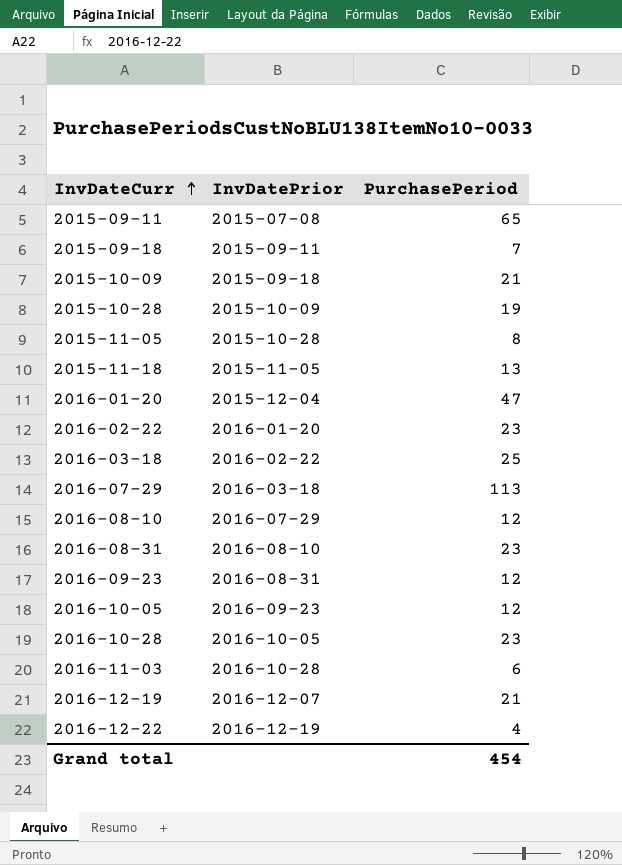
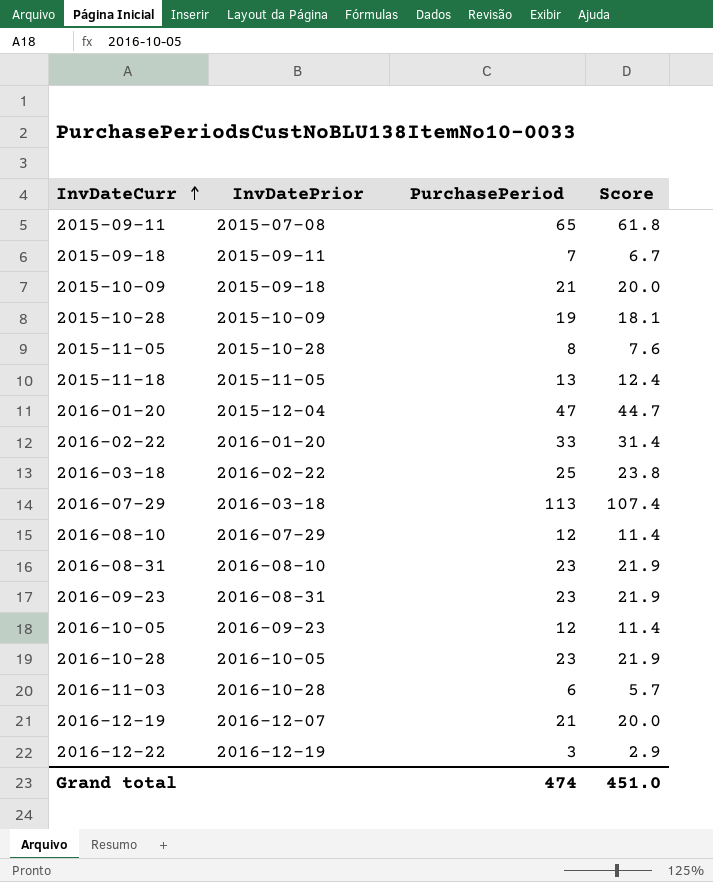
column Score | formula: none -> [PurchasePeriod] * 0.95
2016-02-22 | PurchasePeriod: 23 -> 33
2016-09-23 | PurchasePeriod: 12 -> 23
2016-12-22 | PurchasePeriod: 4 -> 3
Grand total | PurchasePeriod: 454 -> 474

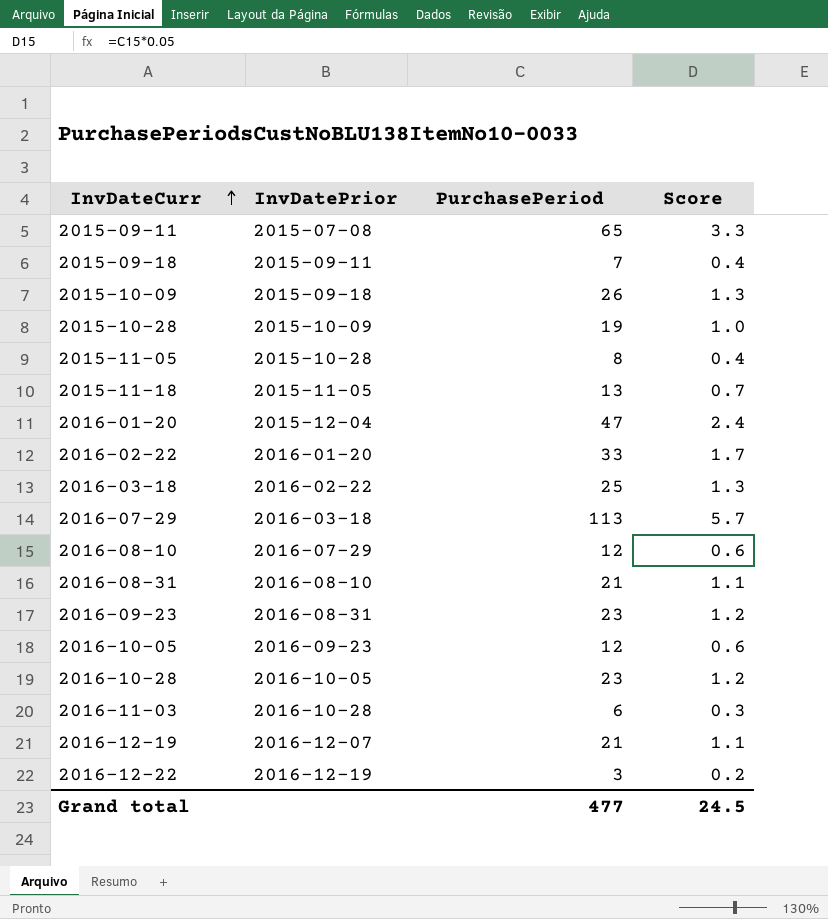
column Score | formula: [PurchasePeriod] * 0.95 -> [PurchasePeriod] * 0.05
2015-10-09 | PurchasePeriod: 21 -> 26
2016-08-31 | PurchasePeriod: 23 -> 21
Grand total | PurchasePeriod: 474 -> 477
Grand total | Score: 451.0 -> 24.5

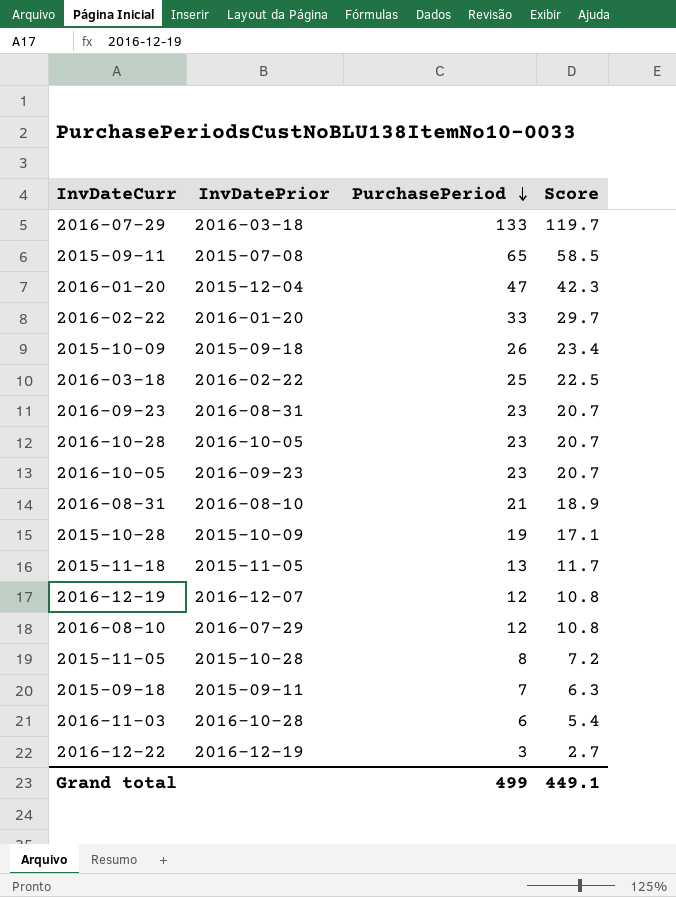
row order: InvDateCurr ascending -> PurchasePeriod descending
column Score | formula: [PurchasePeriod] * 0.05 -> [PurchasePeriod] * 0.9
2016-07-29 | PurchasePeriod: 113 -> 133
2016-10-05 | PurchasePeriod: 12 -> 23
2016-12-19 | PurchasePeriod: 21 -> 12
Grand total | PurchasePeriod: 477 -> 499
Grand total | Score: 24.5 -> 449.1

